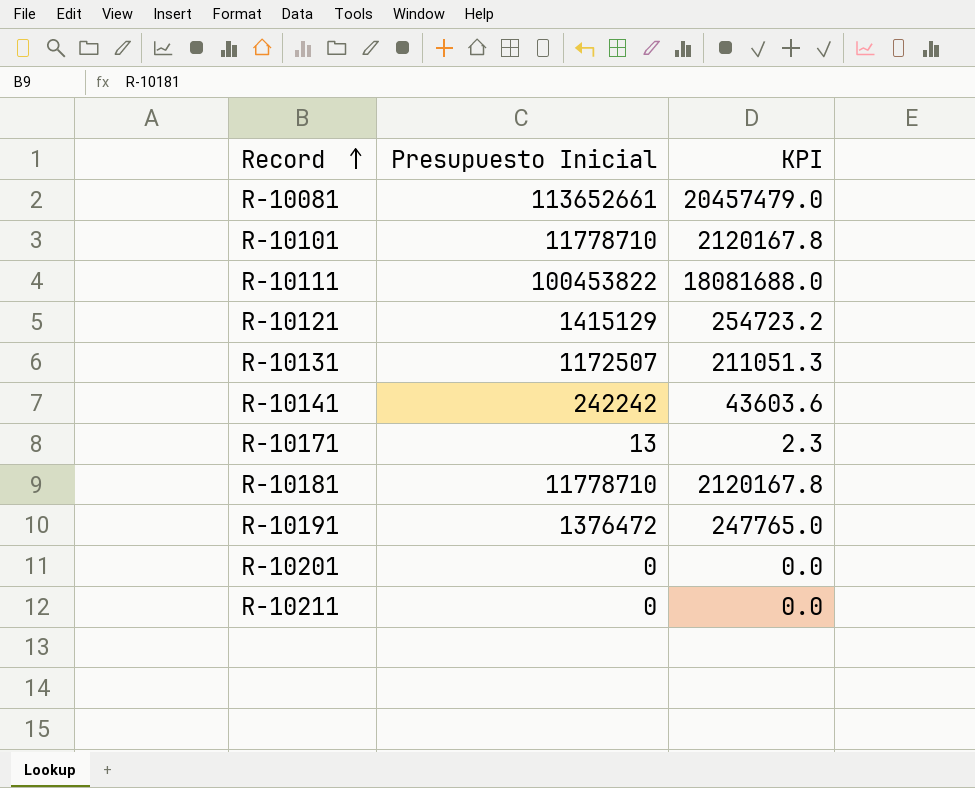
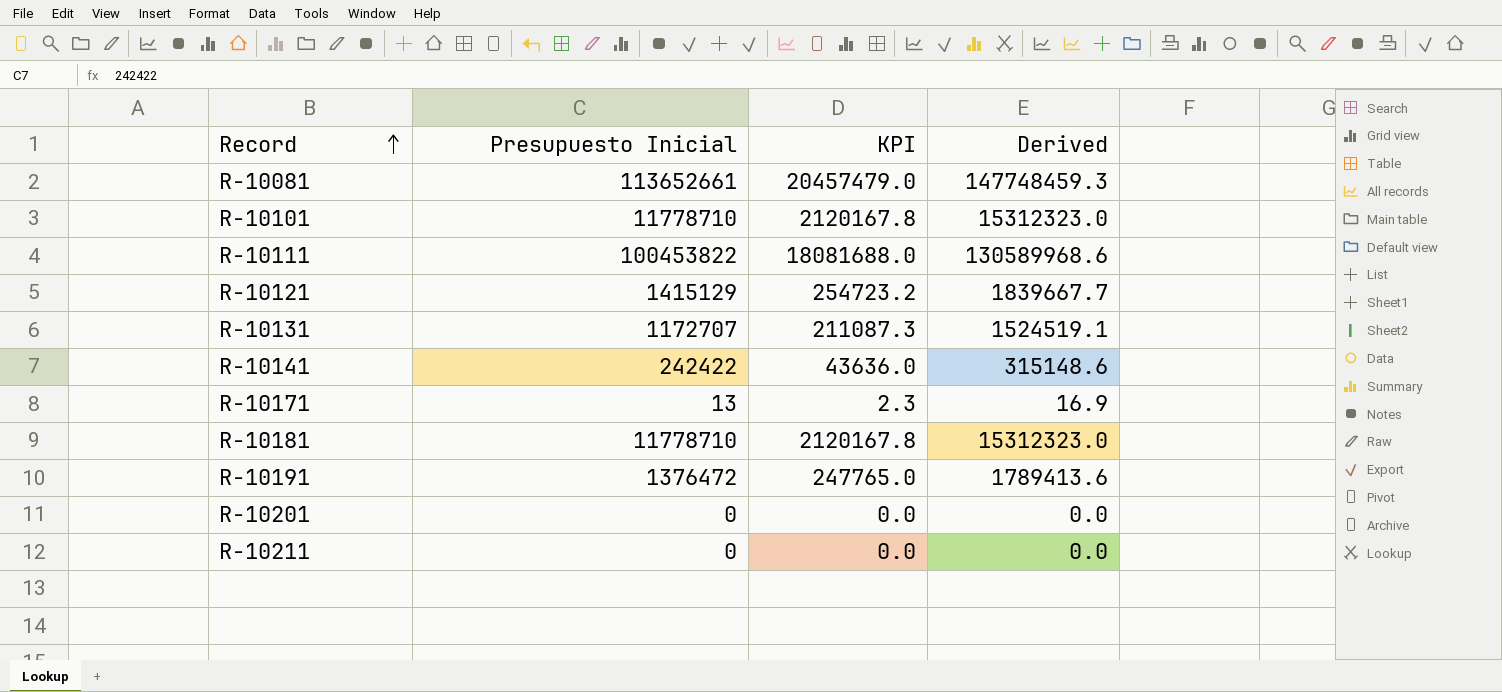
column Derived | formula: none -> [Presupuesto Inicial] * 1.3
R-10131 | Presupuesto Inicial: 1172507 -> 1172707
R-10131 | KPI: 211051.3 -> 211087.3
R-10141 | Presupuesto Inicial: 242242 -> 242422
R-10141 | KPI: 43603.6 -> 43636.0

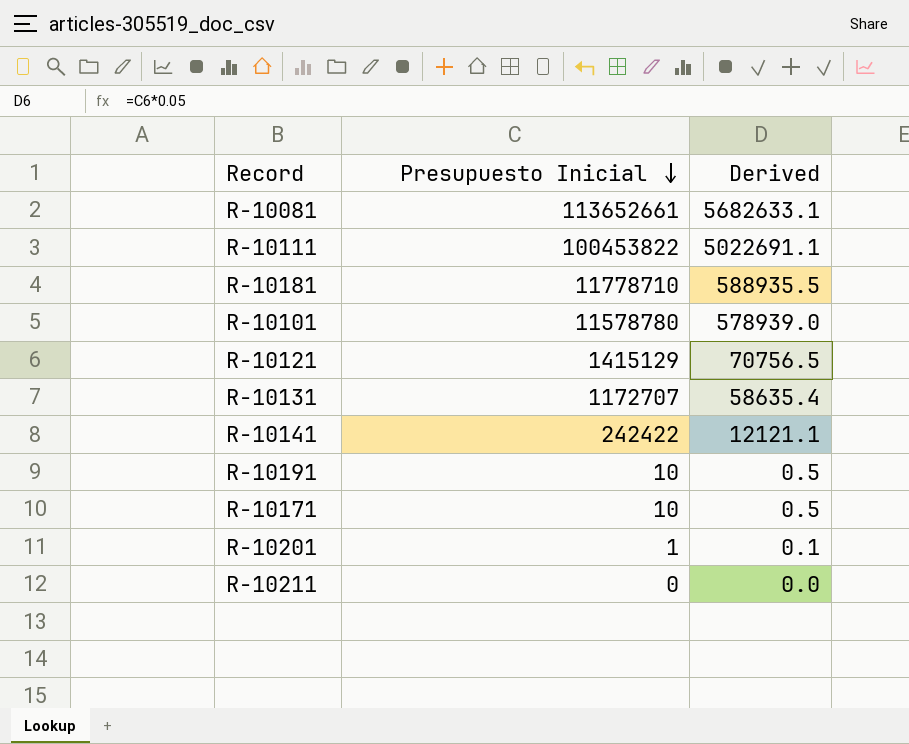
row order: Record ascending -> Presupuesto Inicial descending
column KPI | formula: [Presupuesto Inicial] * 0.18 -> none
column Derived | formula: [Presupuesto Inicial] * 1.3 -> [Presupuesto Inicial] * 0.05
R-10101 | Presupuesto Inicial: 11778710 -> 11578780
R-10191 | Presupuesto Inicial: 1376472 -> 10
R-10171 | Presupuesto Inicial: 13 -> 10
R-10201 | Presupuesto Inicial: 0 -> 1

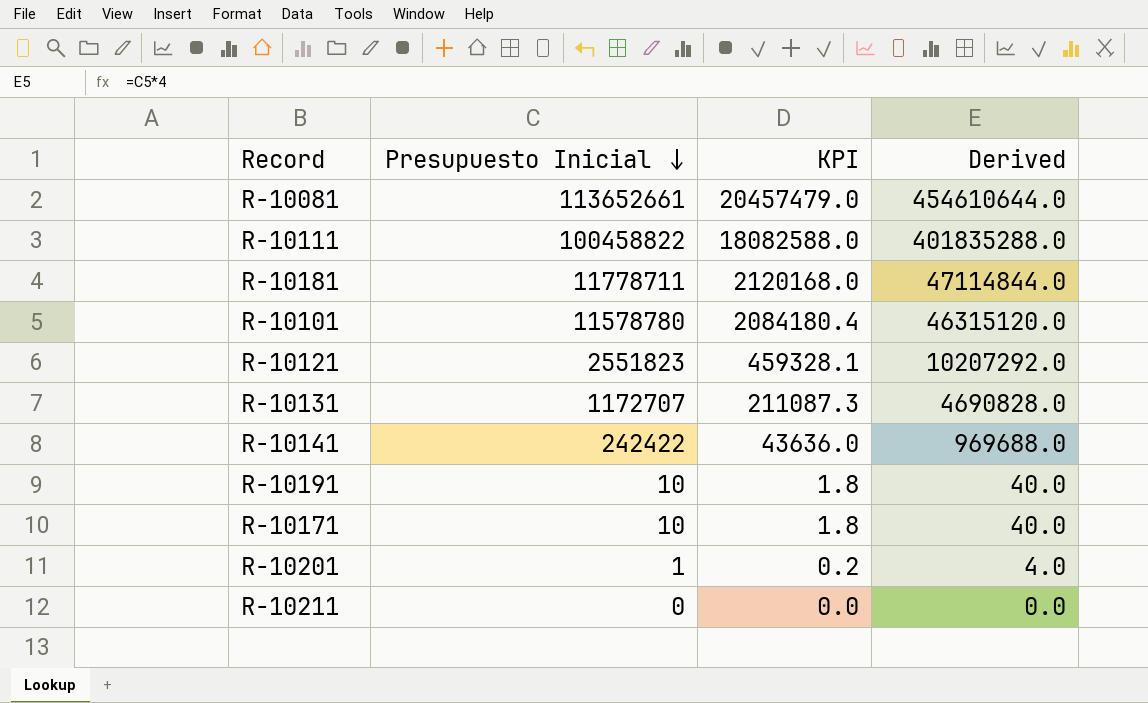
column KPI | formula: none -> [Presupuesto Inicial] * 0.18
column Derived | formula: [Presupuesto Inicial] * 0.05 -> [Presupuesto Inicial] * 4
R-10111 | Presupuesto Inicial: 100453822 -> 100458822
R-10181 | Presupuesto Inicial: 11778710 -> 11778711
R-10121 | Presupuesto Inicial: 1415129 -> 2551823

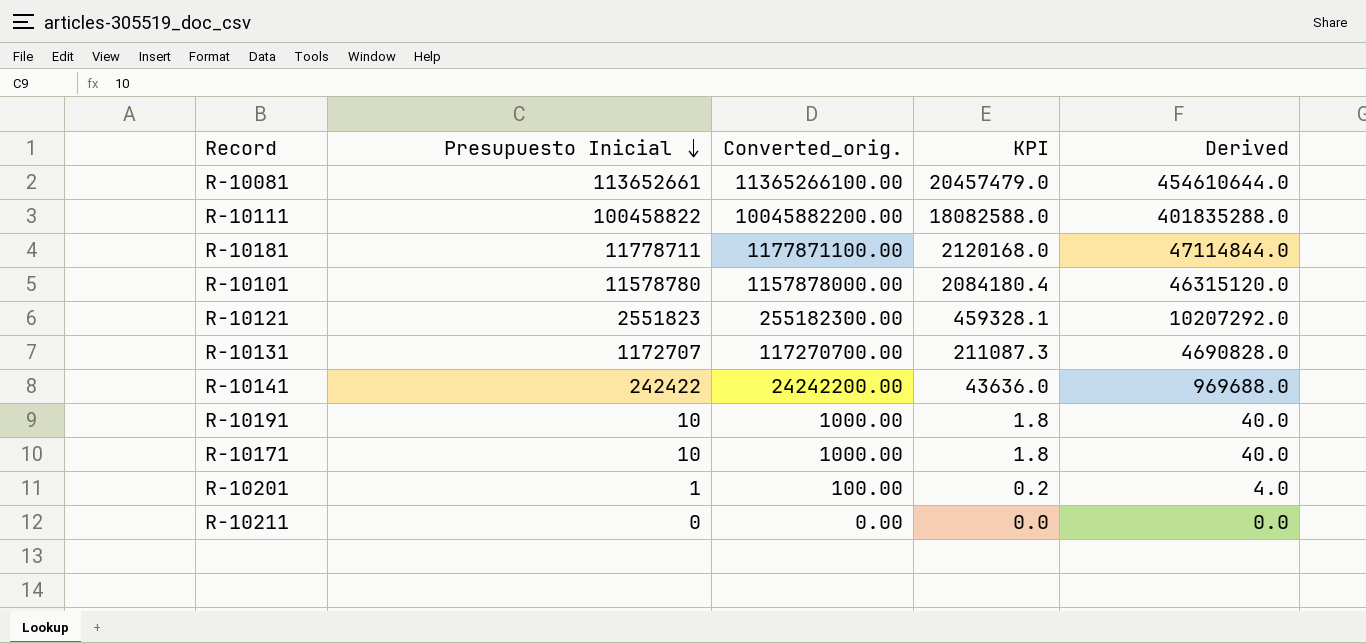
column Converted_orig. | formula: none -> [Presupuesto Inicial] * 100

